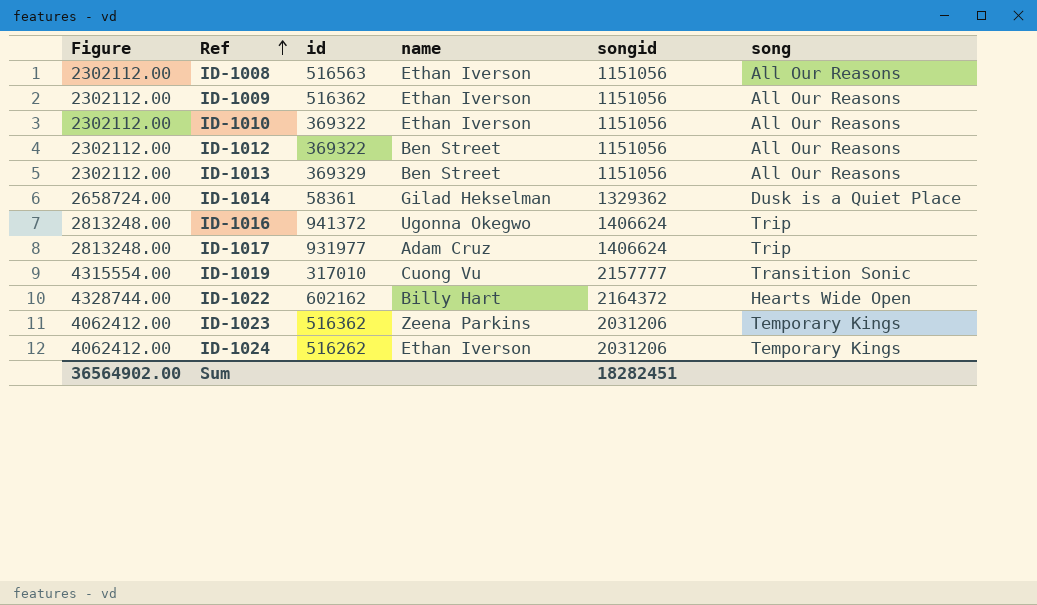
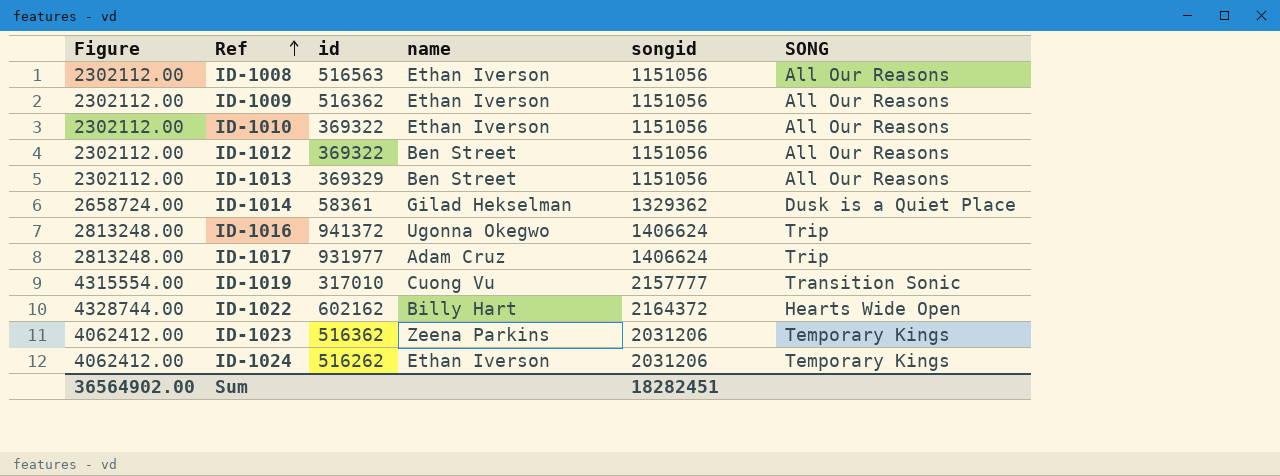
column name: song -> SONG

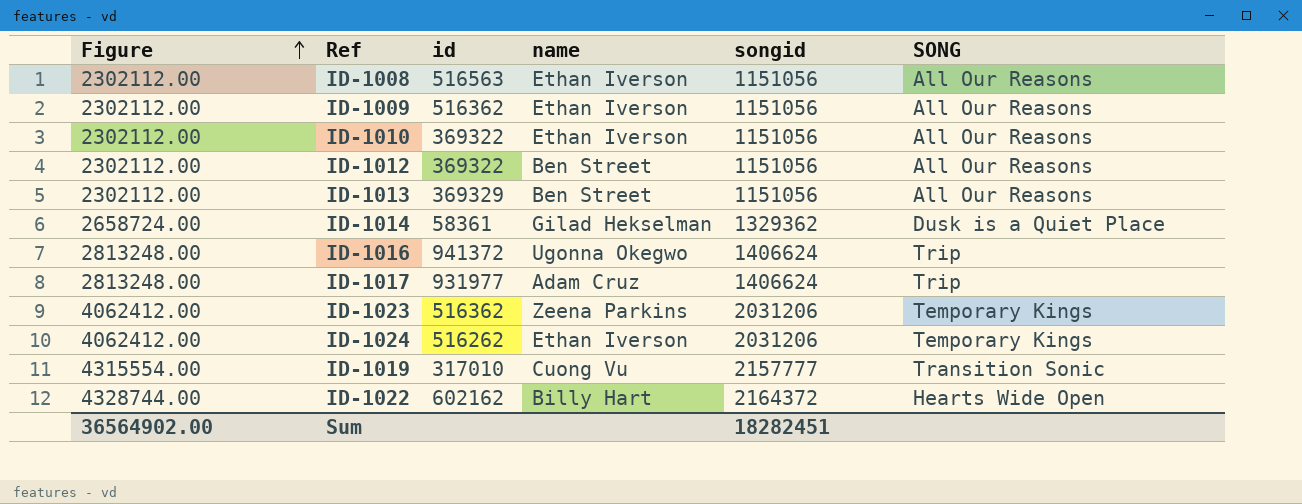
row order: Ref ascending -> Figure ascending

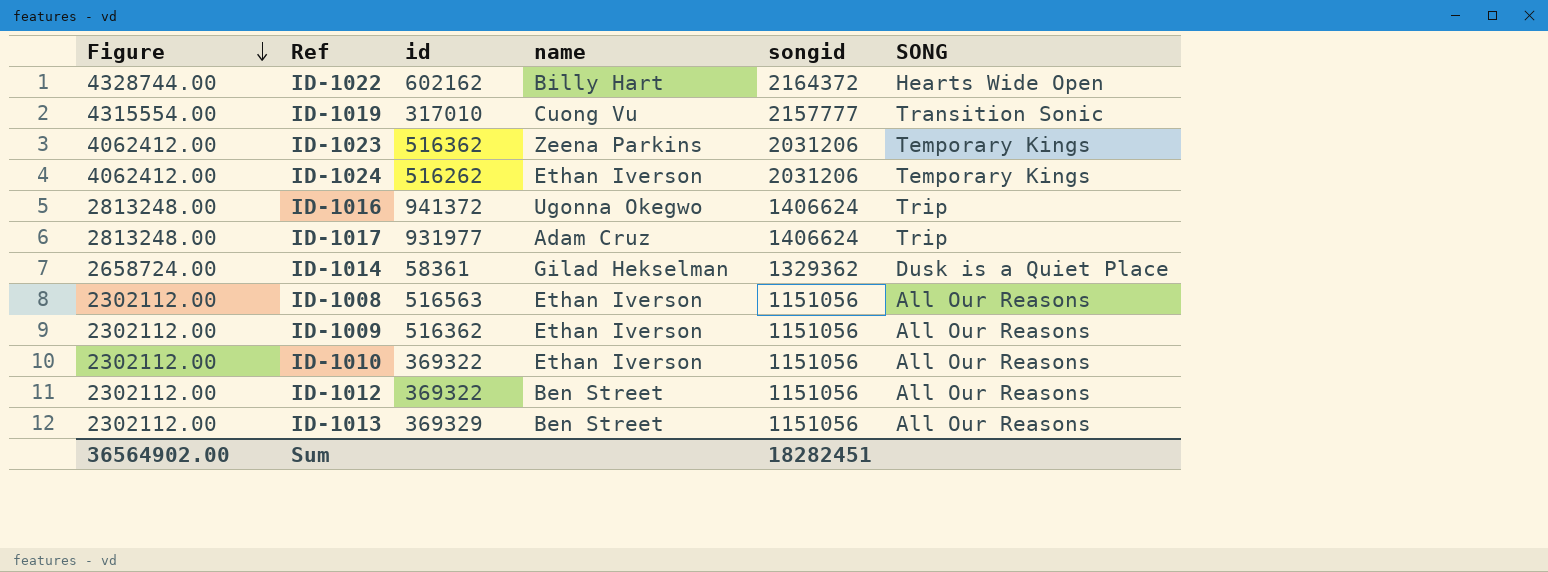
row order: Figure ascending -> Figure descending

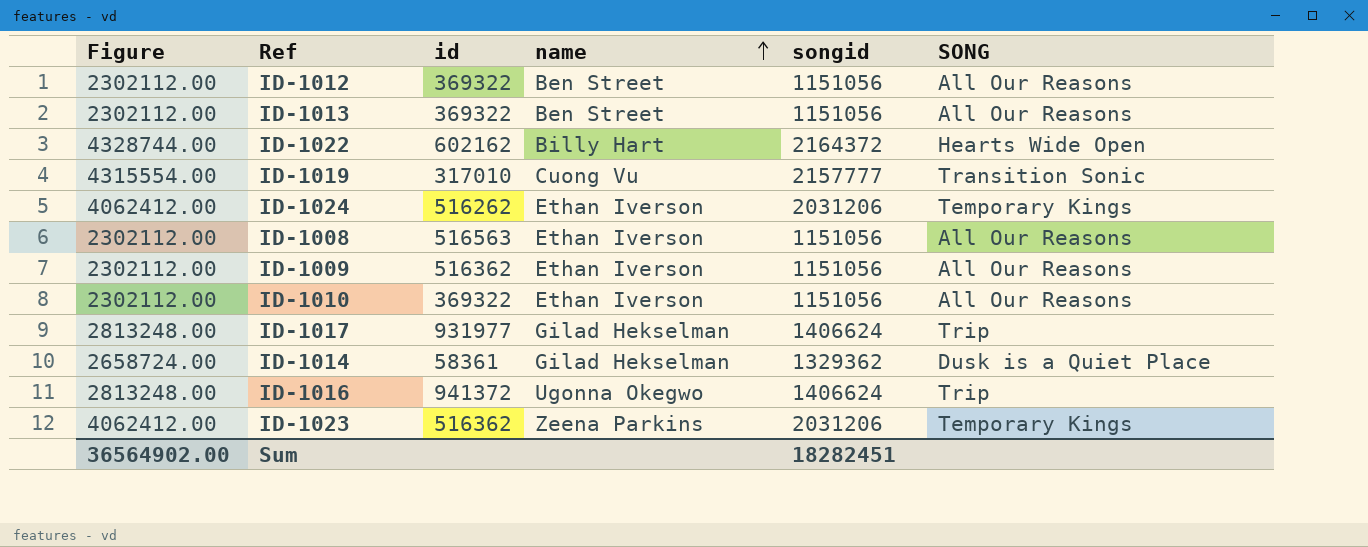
row order: Figure descending -> name ascending
ID-1013 | id: 369329 -> 369322
ID-1017 | name: Adam Cruz -> Gilad Hekselman

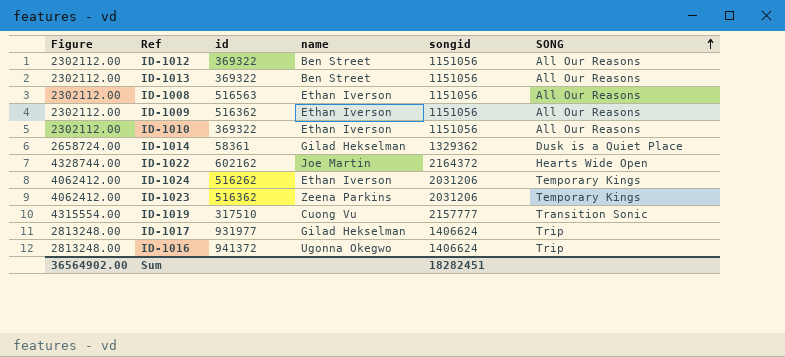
row order: name ascending -> SONG ascending
ID-1022 | name: Billy Hart -> Joe Martin
ID-1019 | id: 317010 -> 317510

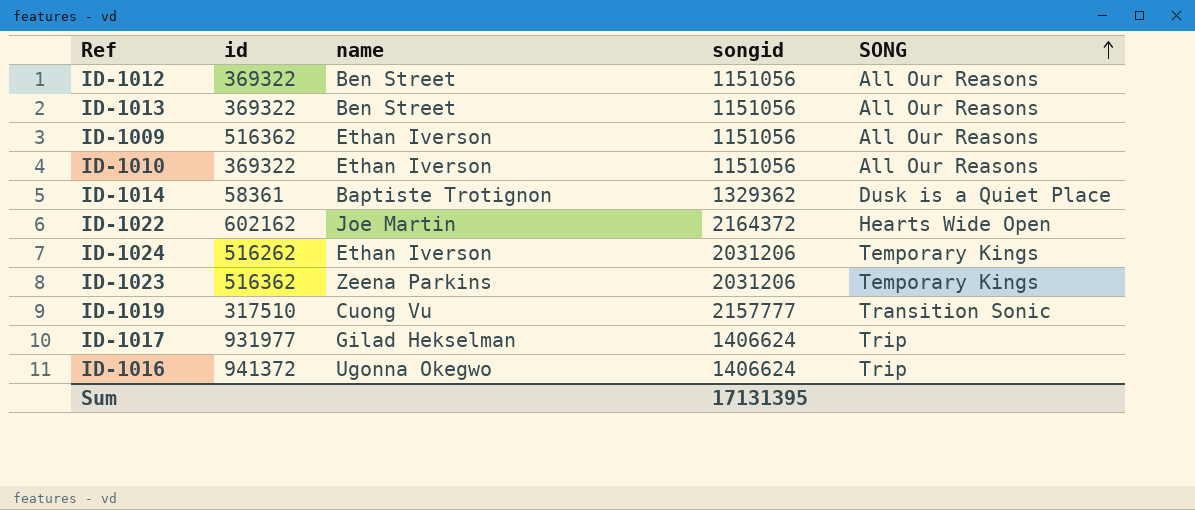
column Figure | formula: [songid] * 2 -> none
row ID-1008: 2302112.00 | 516563 | Ethan Iverson | 1151056 | All Our Reasons -> none
ID-1014 | name: Gilad Hekselman -> Baptiste Trotignon
Sum | songid: 18282451 -> 17131395

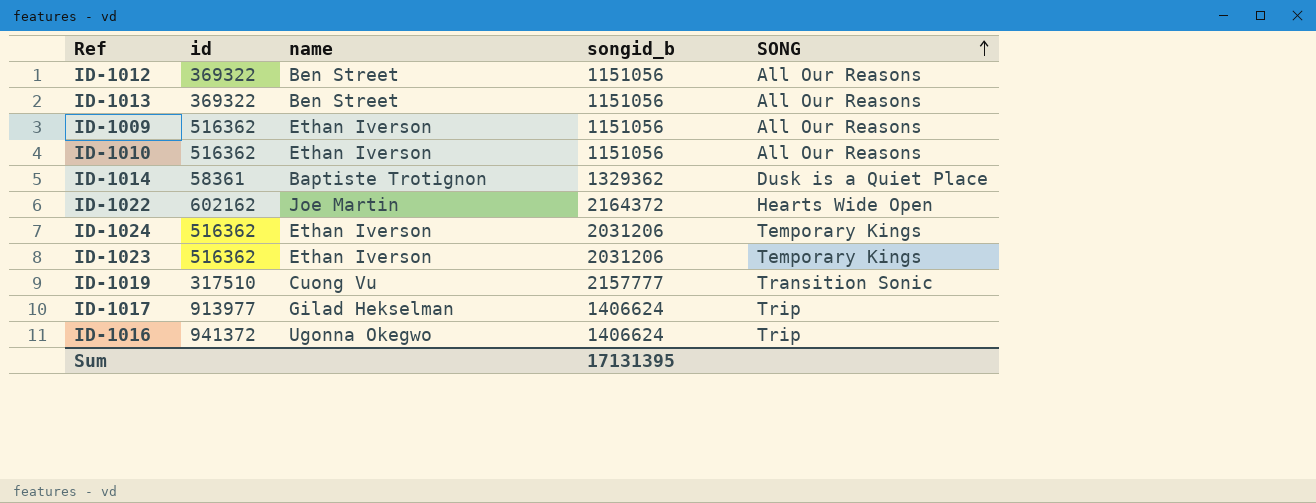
column name: songid -> songid_b
ID-1010 | id: 369322 -> 516362
ID-1024 | id: 516262 -> 516362
ID-1023 | name: Zeena Parkins -> Ethan Iverson
ID-1017 | id: 931977 -> 913977

